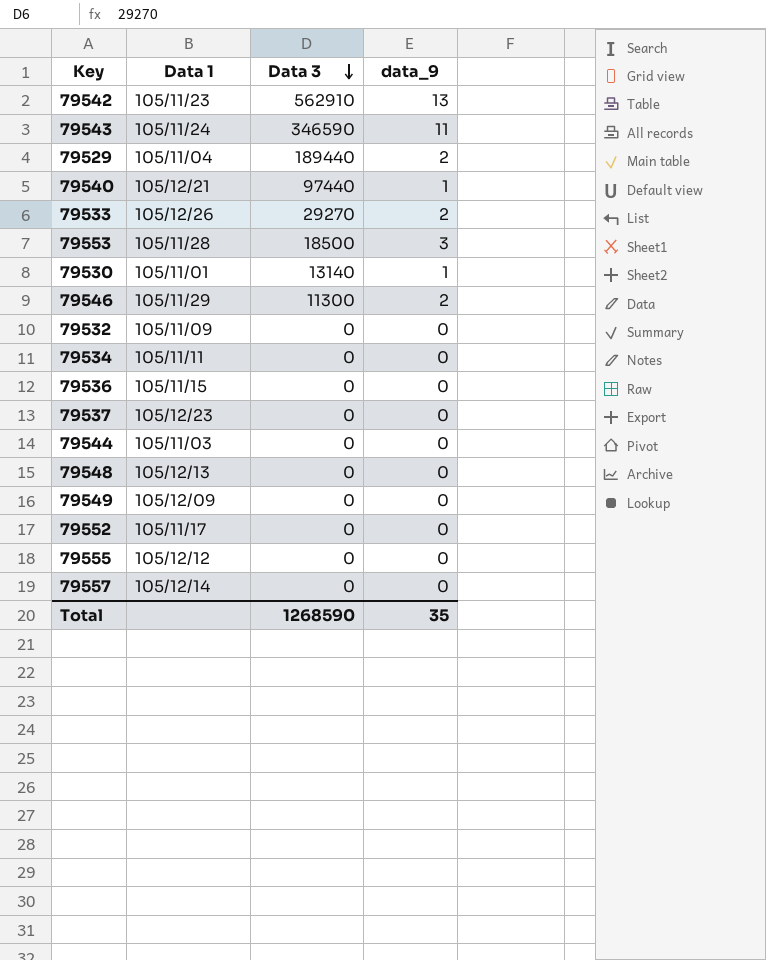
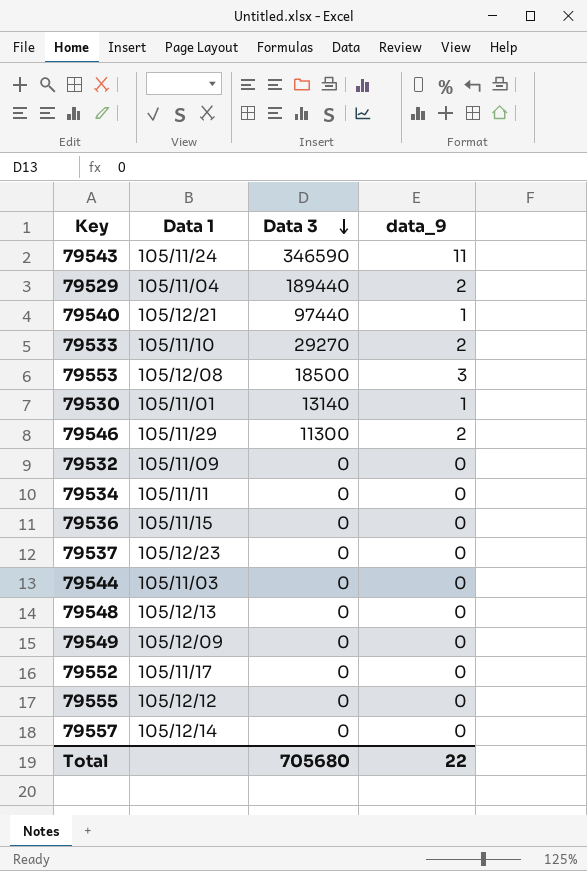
row 79542: 105/11/23 | 562910 | 13 -> none
79533 | Data 1: 105/12/26 -> 105/11/10
79553 | Data 1: 105/11/28 -> 105/12/08
Total | Data 3: 1268590 -> 705680
Total | data_9: 35 -> 22

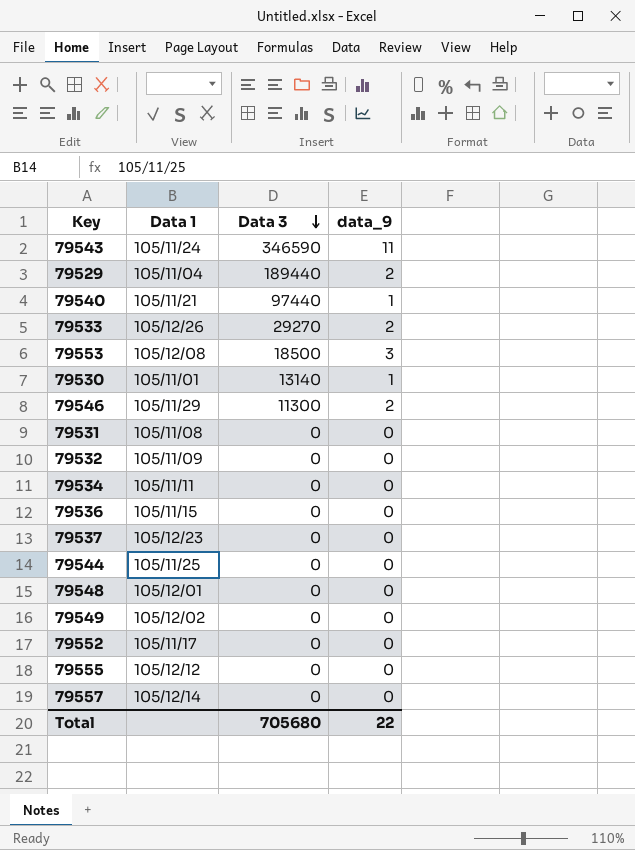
79540 | Data 1: 105/12/21 -> 105/11/21
79533 | Data 1: 105/11/10 -> 105/12/26
row 79531: none -> 105/11/08 | 0 | 0
79544 | Data 1: 105/11/03 -> 105/11/25
79548 | Data 1: 105/12/13 -> 105/12/01
79549 | Data 1: 105/12/09 -> 105/12/02

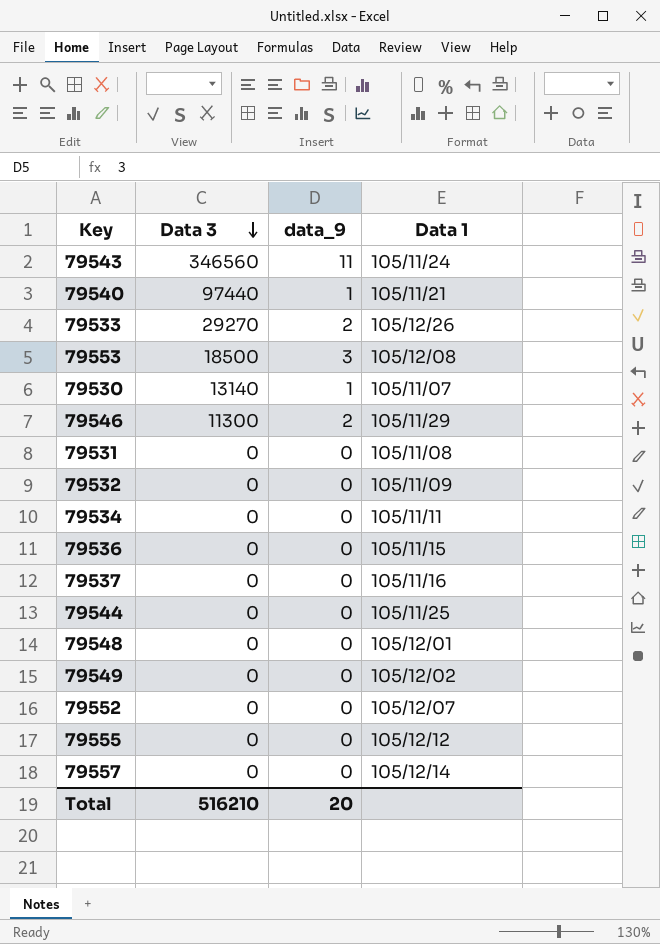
column Data 1 | position: 2 -> 4
row 79529: 105/11/04 | 189440 | 2 -> none
79543 | Data 3: 346590 -> 346560
79530 | Data 1: 105/11/01 -> 105/11/07
79537 | Data 1: 105/12/23 -> 105/11/16
79552 | Data 1: 105/11/17 -> 105/12/07
Total | Data 3: 705680 -> 516210
Total | data_9: 22 -> 20

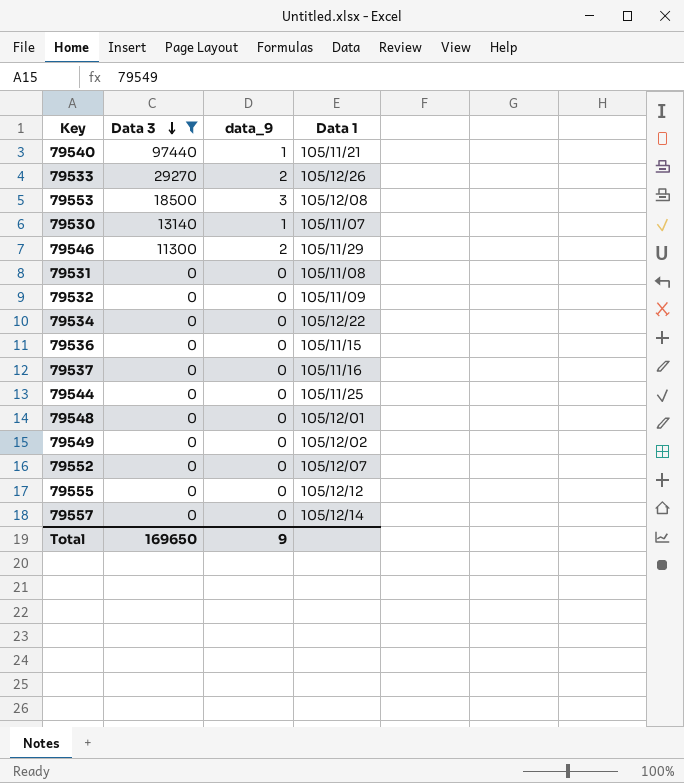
filter: none -> Data 3 != 346560
79534 | Data 1: 105/11/11 -> 105/12/22
Total | Data 3: 516210 -> 169650
Total | data_9: 20 -> 9

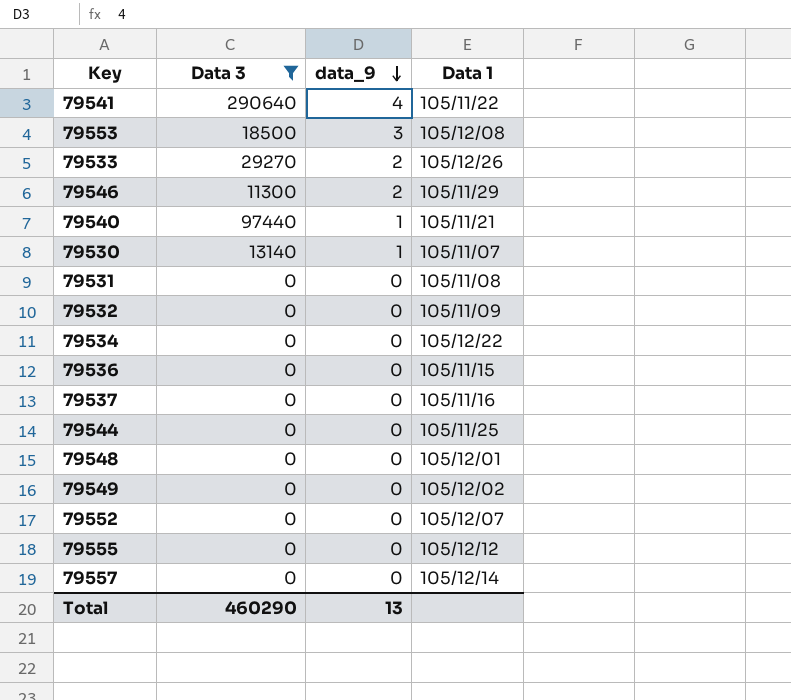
row order: Data 3 descending -> data_9 descending
row 79541: none -> 290640 | 4 | 105/11/22
Total | Data 3: 169650 -> 460290
Total | data_9: 9 -> 13

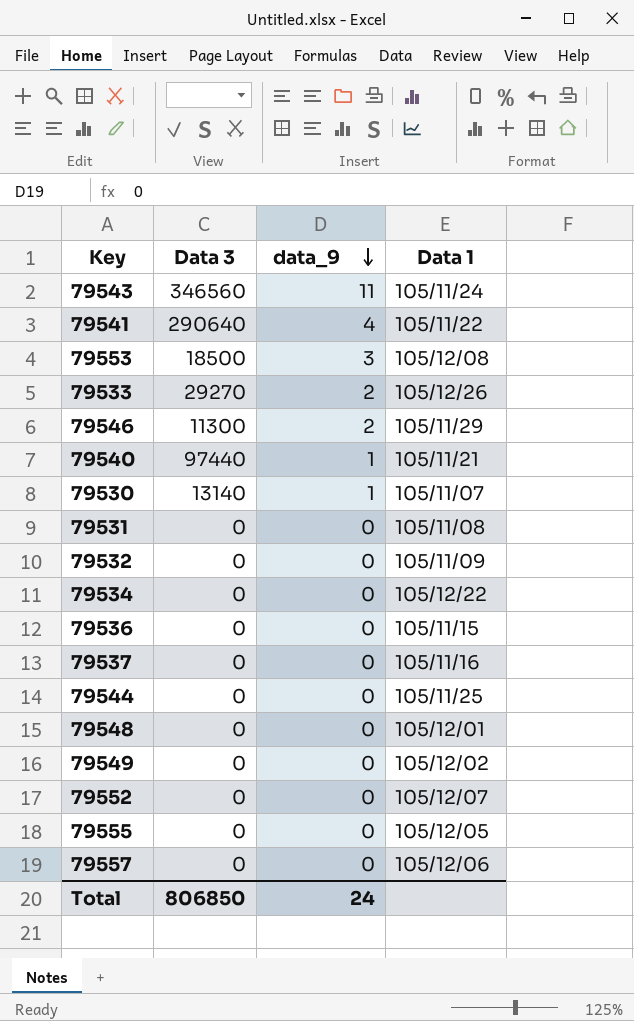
filter: Data 3 != 346560 -> none
79555 | Data 1: 105/12/12 -> 105/12/05
79557 | Data 1: 105/12/14 -> 105/12/06
Total | Data 3: 460290 -> 806850
Total | data_9: 13 -> 24

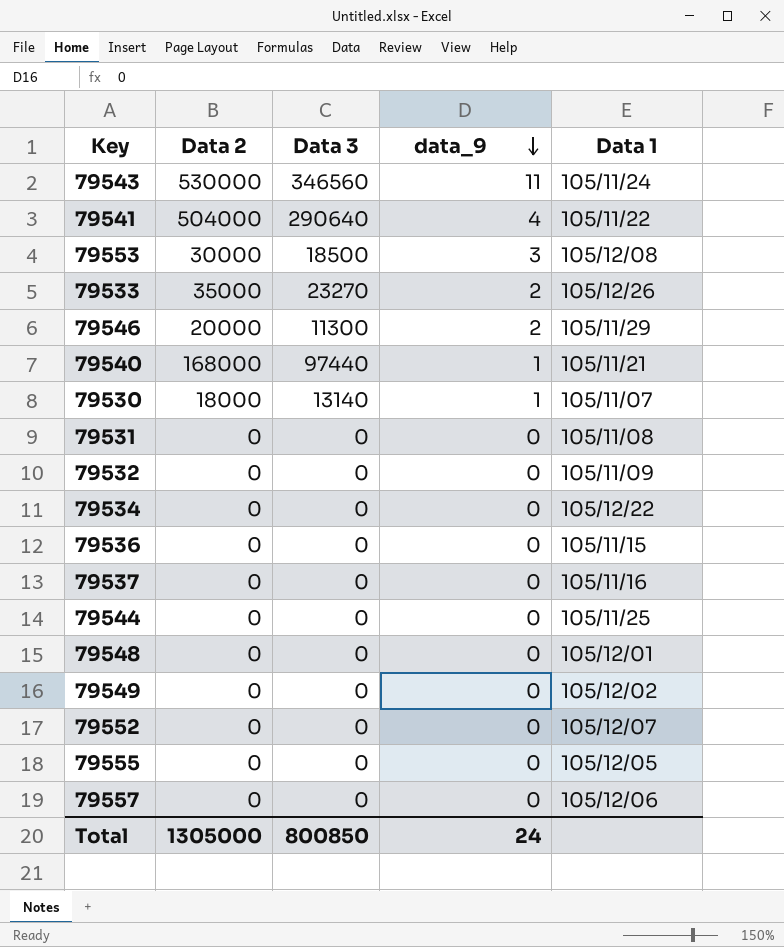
column Data 2 | position: none -> 2
79533 | Data 3: 29270 -> 23270
Total | Data 3: 806850 -> 800850

